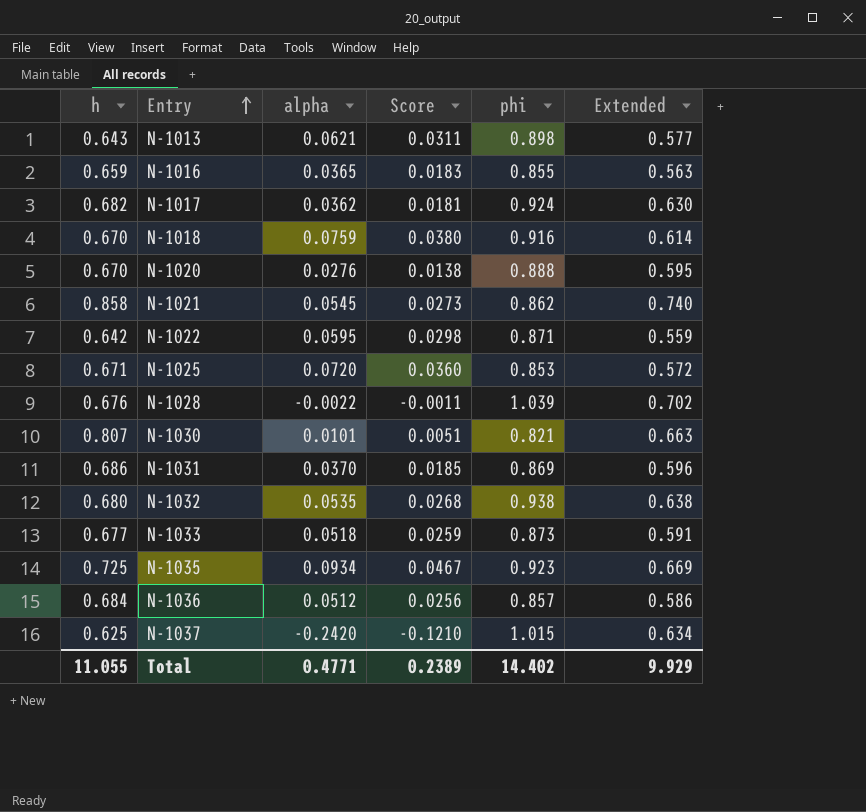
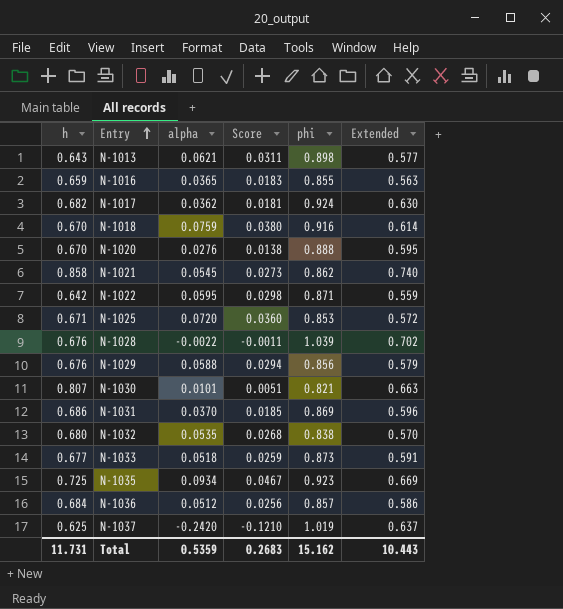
row N-1029: none -> 0.676 | 0.0588 | 0.0294 | 0.856 | 0.579
N-1032 | phi: 0.938 -> 0.838
N-1032 | Extended: 0.638 -> 0.570
N-1037 | phi: 1.015 -> 1.019
N-1037 | Extended: 0.634 -> 0.637
Total | h: 11.055 -> 11.731
Total | alpha: 0.4771 -> 0.5359
Total | Score: 0.2389 -> 0.2683
Total | phi: 14.402 -> 15.162
Total | Extended: 9.929 -> 10.443

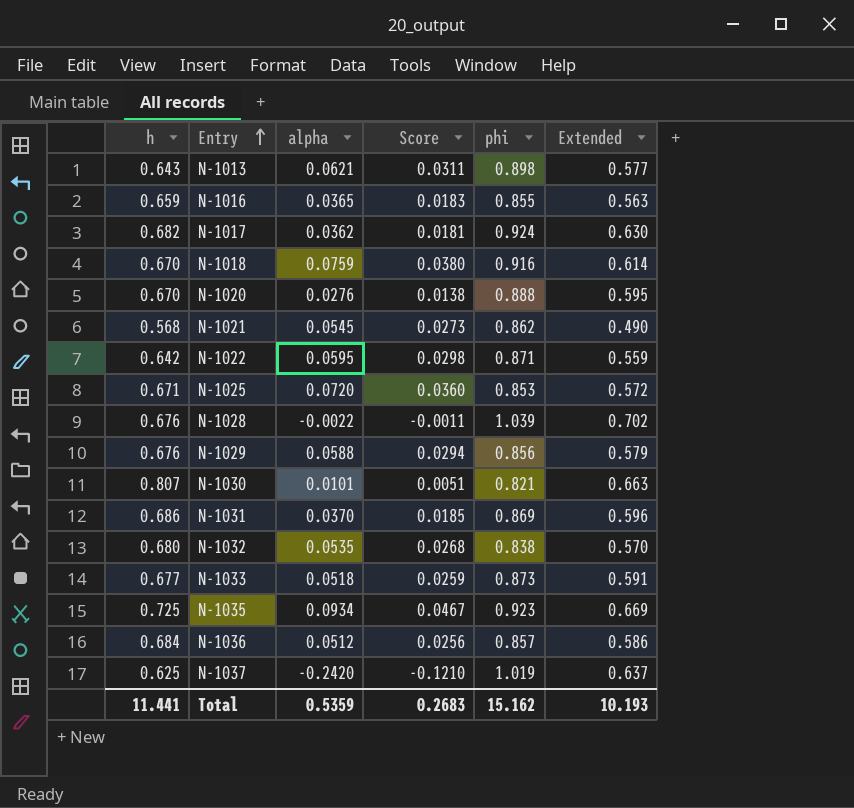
N-1021 | h: 0.858 -> 0.568
N-1021 | Extended: 0.740 -> 0.490
Total | h: 11.731 -> 11.441
Total | Extended: 10.443 -> 10.193

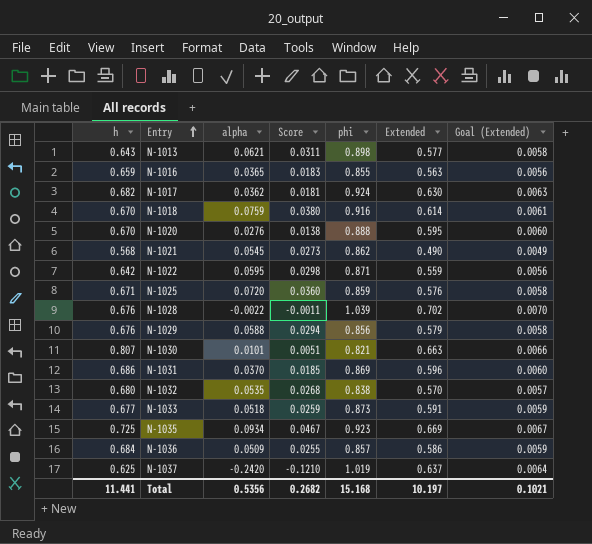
column Goal (Extended) | formula: none -> [Extended] * 0.01
N-1025 | phi: 0.853 -> 0.859
N-1025 | Extended: 0.572 -> 0.576
N-1036 | alpha: 0.0512 -> 0.0509
N-1036 | Score: 0.0256 -> 0.0255
Total | alpha: 0.5359 -> 0.5356
Total | Score: 0.2683 -> 0.2682
Total | phi: 15.162 -> 15.168
Total | Extended: 10.193 -> 10.197

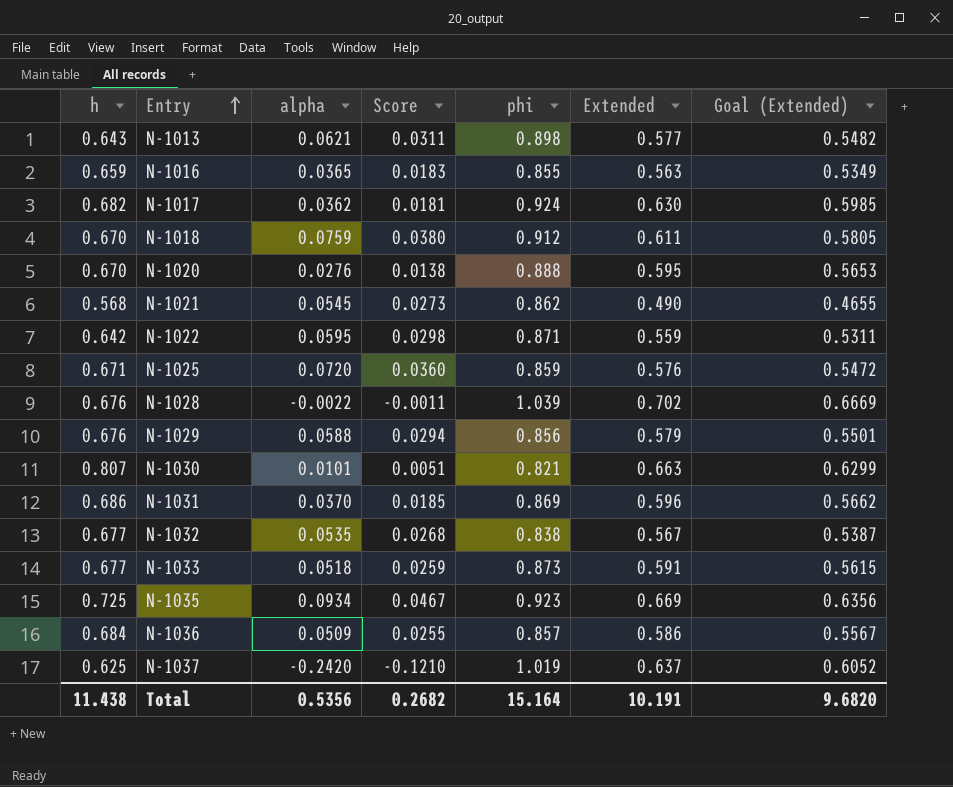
column Goal (Extended) | formula: [Extended] * 0.01 -> [Extended] * 0.95
N-1018 | phi: 0.916 -> 0.912
N-1018 | Extended: 0.614 -> 0.611
N-1032 | h: 0.680 -> 0.677
N-1032 | Extended: 0.570 -> 0.567
Total | h: 11.441 -> 11.438
Total | phi: 15.168 -> 15.164
Total | Extended: 10.197 -> 10.191
Total | Goal (Extended): 0.1021 -> 9.6820

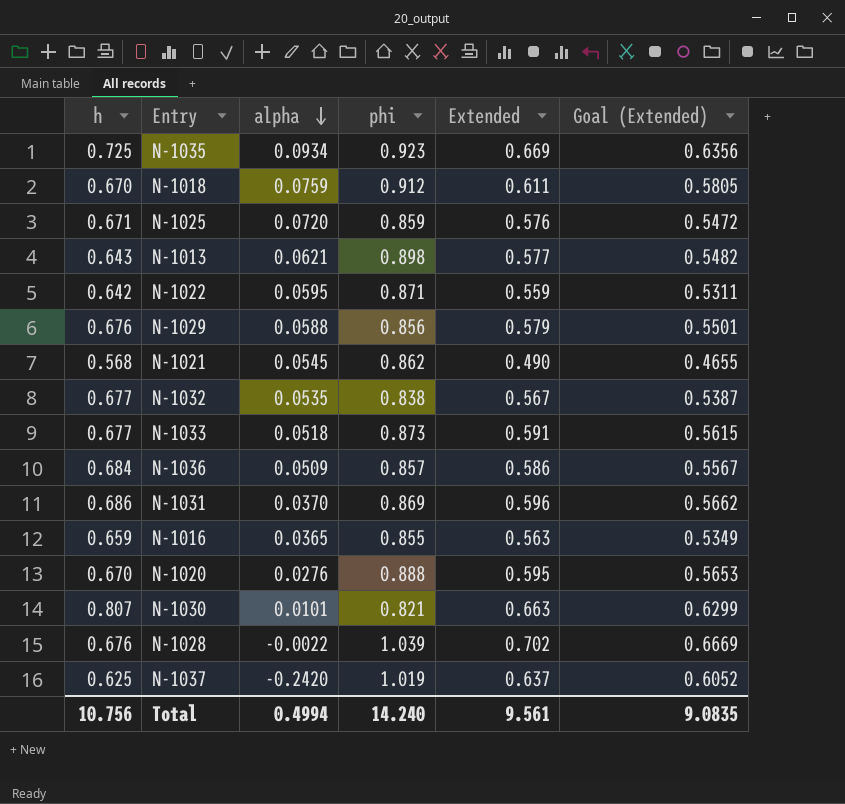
row order: Entry ascending -> alpha descending
column Score | formula: [alpha] * 0.5 -> none
row N-1017: 0.682 | 0.0362 | 0.0181 | 0.924 | 0.630 | 0.5985 -> none
Total | h: 11.438 -> 10.756
Total | alpha: 0.5356 -> 0.4994
Total | phi: 15.164 -> 14.240
Total | Extended: 10.191 -> 9.561
Total | Goal (Extended): 9.6820 -> 9.0835

